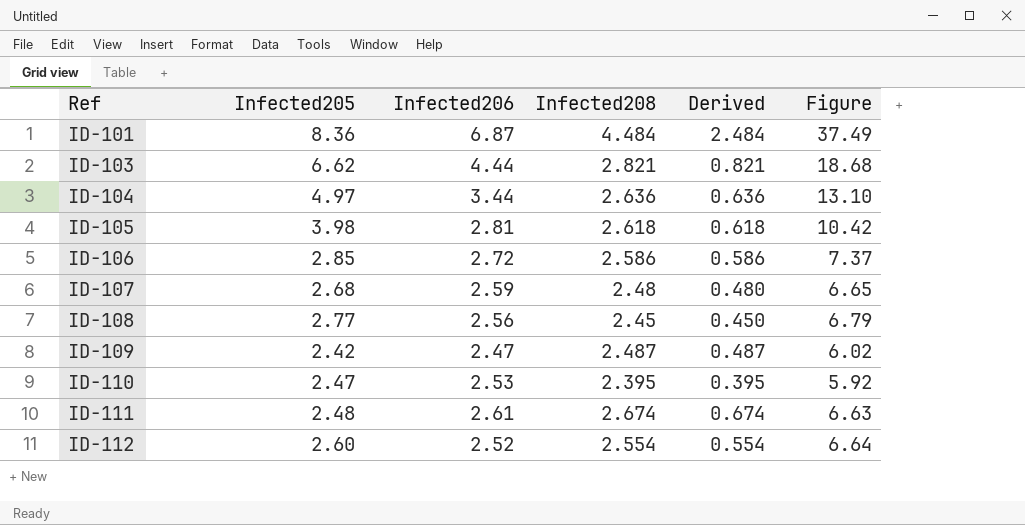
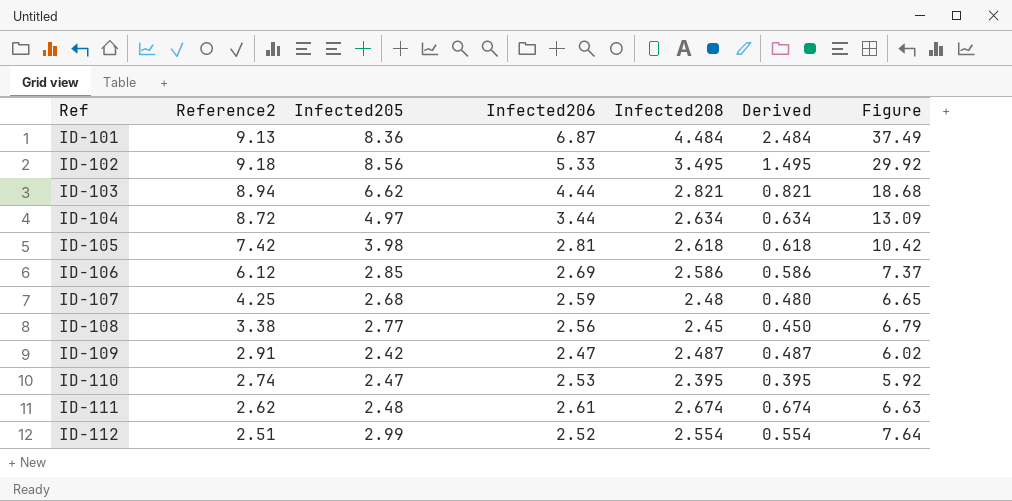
column Reference2 | position: none -> 2
row ID-102: none -> 9.18 | 8.56 | 5.33 | 3.495 | 1.495 | 29.92
ID-104 | Infected208: 2.636 -> 2.634
ID-104 | Derived: 0.636 -> 0.634
ID-104 | Figure: 13.10 -> 13.09
ID-106 | Infected206: 2.72 -> 2.69
ID-112 | Infected205: 2.60 -> 2.99
ID-112 | Figure: 6.64 -> 7.64

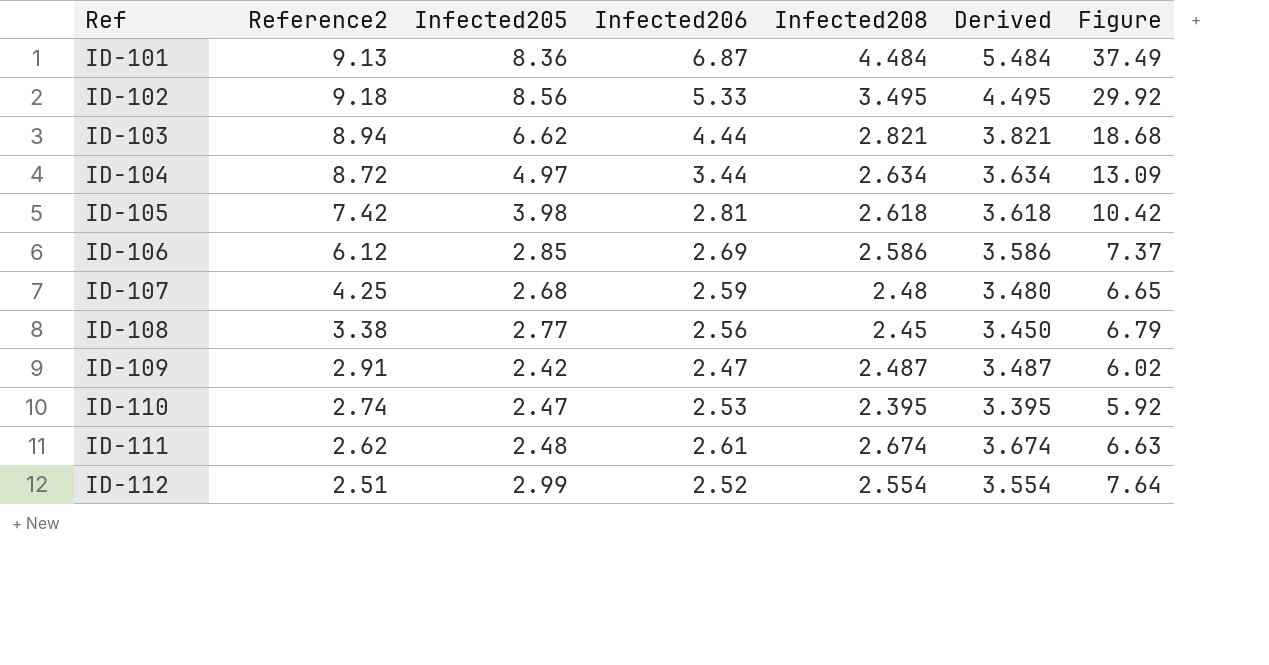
column Derived | formula: [Infected208] - 2 -> [Infected208] + 1

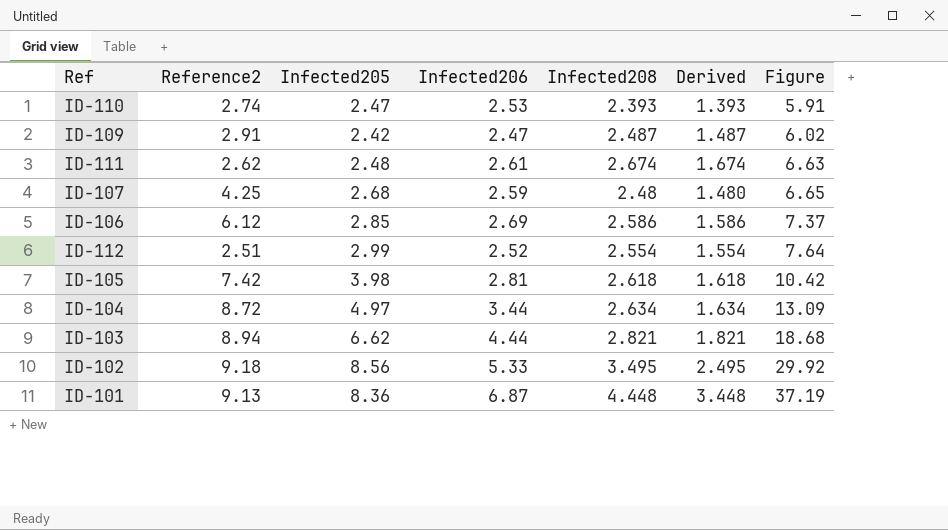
row order: Ref ascending -> Figure ascending
column Derived | formula: [Infected208] + 1 -> [Infected208] - 1
row ID-108: 3.38 | 2.77 | 2.56 | 2.45 | 3.450 | 6.79 -> none
ID-110 | Infected208: 2.395 -> 2.393
ID-110 | Figure: 5.92 -> 5.91
ID-101 | Infected208: 4.484 -> 4.448
ID-101 | Figure: 37.49 -> 37.19

